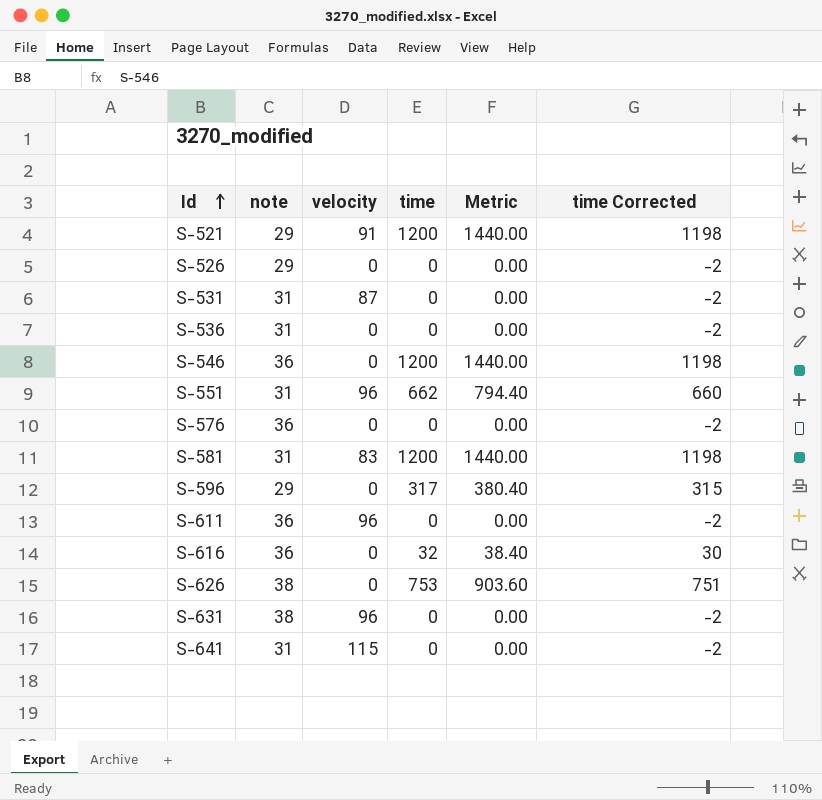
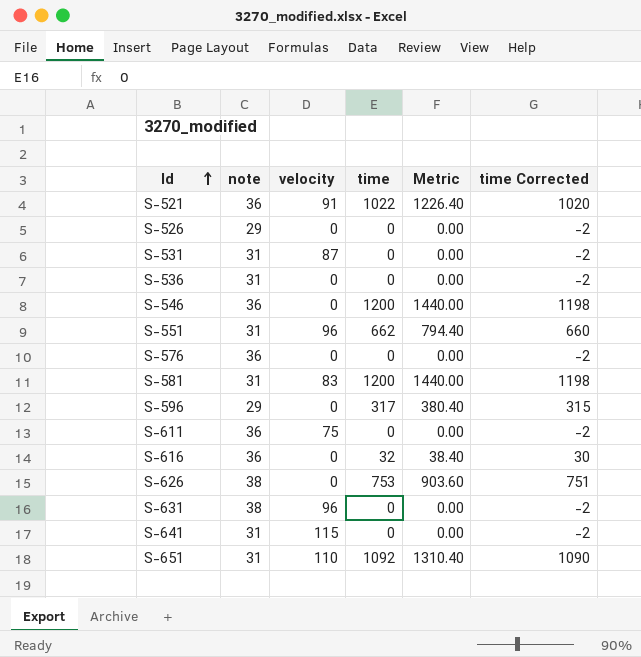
S-521 | note: 29 -> 36
S-521 | time: 1200 -> 1022
S-521 | Metric: 1440.00 -> 1226.40
S-521 | time Corrected: 1198 -> 1020
S-611 | velocity: 96 -> 75
row S-651: none -> 31 | 110 | 1092 | 1310.40 | 1090

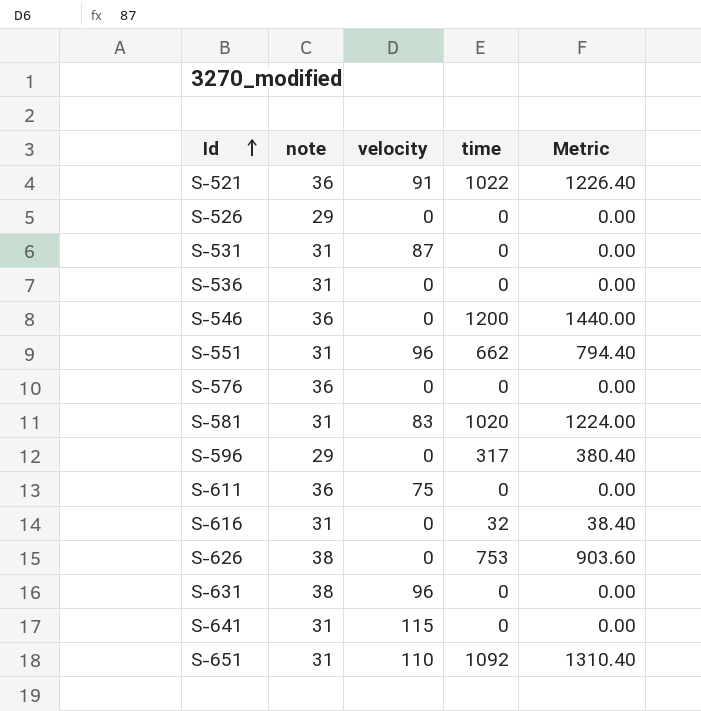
column time Corrected | formula: [time] - 2 -> none
S-581 | time: 1200 -> 1020
S-581 | Metric: 1440.00 -> 1224.00
S-616 | note: 36 -> 31

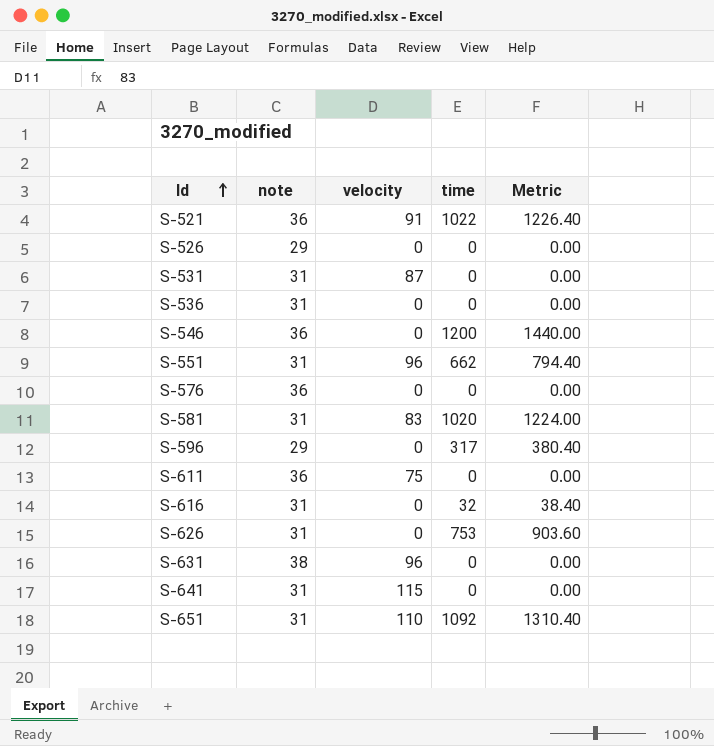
S-626 | note: 38 -> 31

